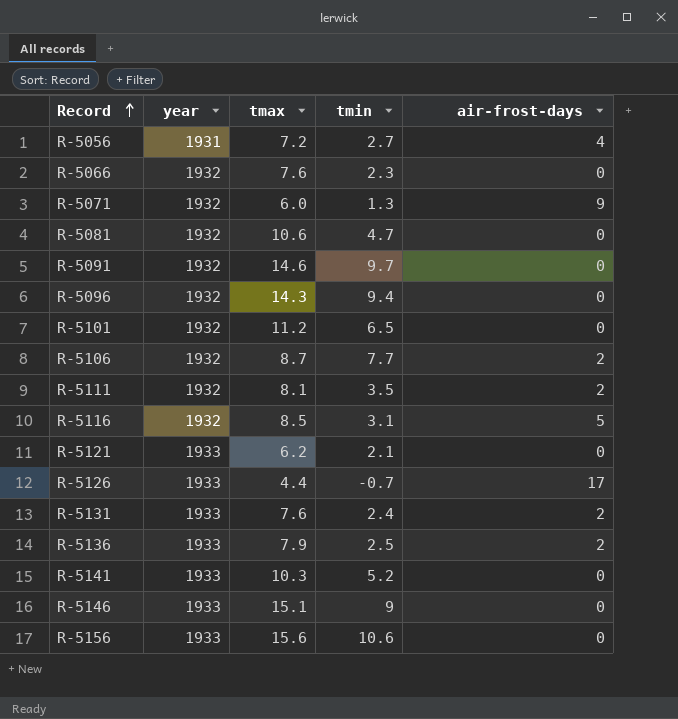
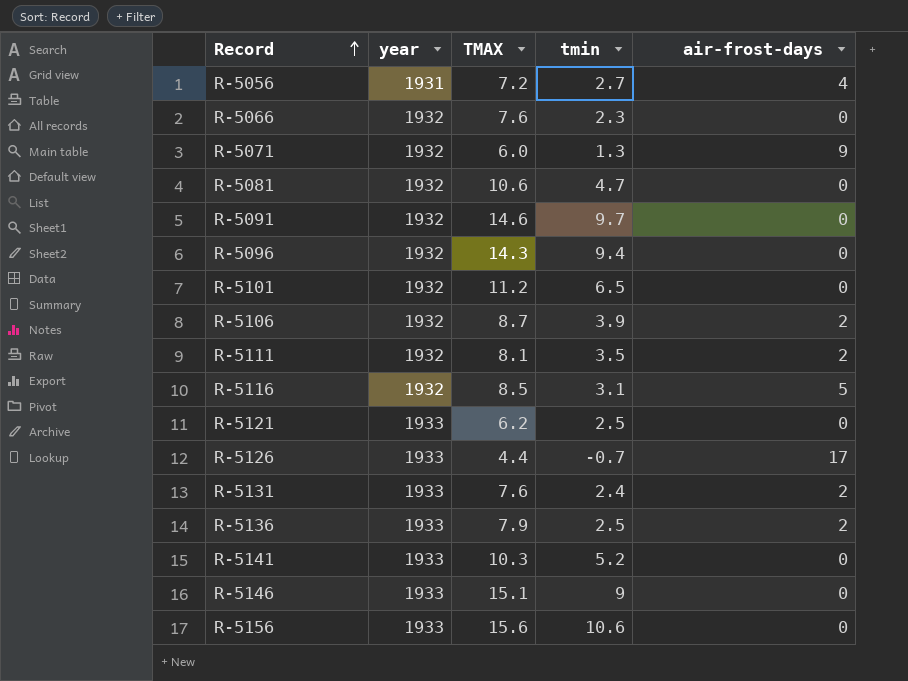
column name: tmax -> TMAX
R-5106 | tmin: 7.7 -> 3.9
R-5121 | tmin: 2.1 -> 2.5

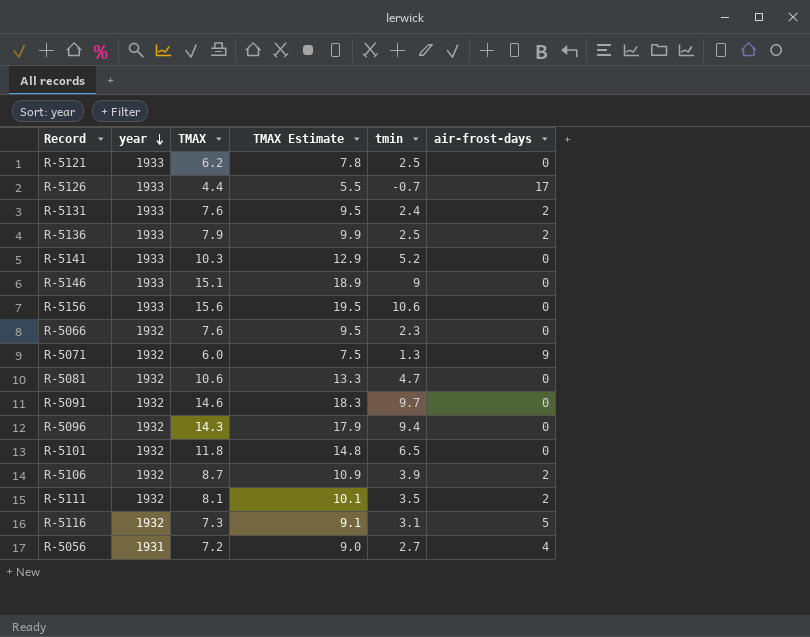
row order: Record ascending -> year descending
column TMAX Estimate | formula: none -> [TMAX] * 1.25
R-5101 | TMAX: 11.2 -> 11.8
R-5116 | TMAX: 8.5 -> 7.3

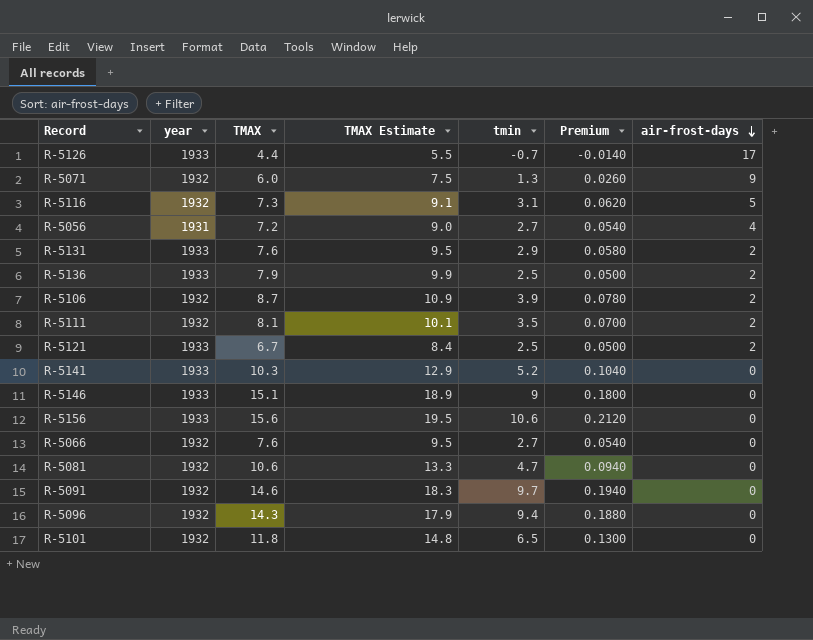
row order: year descending -> air-frost-days descending
column Premium | formula: none -> [tmin] * 0.02
R-5131 | tmin: 2.4 -> 2.9
R-5121 | TMAX: 6.2 -> 6.7
R-5121 | TMAX Estimate: 7.8 -> 8.4
R-5121 | air-frost-days: 0 -> 2
R-5066 | tmin: 2.3 -> 2.7

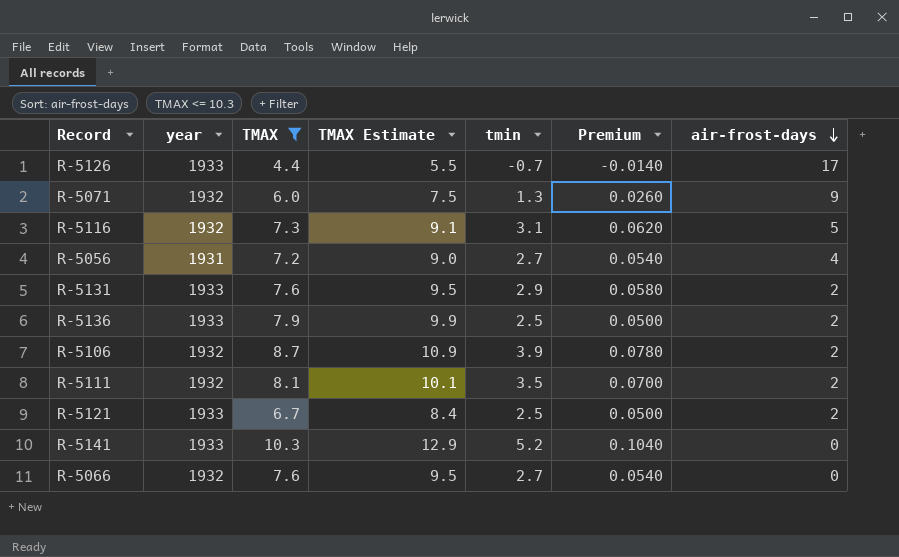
filter: none -> TMAX <= 10.3

